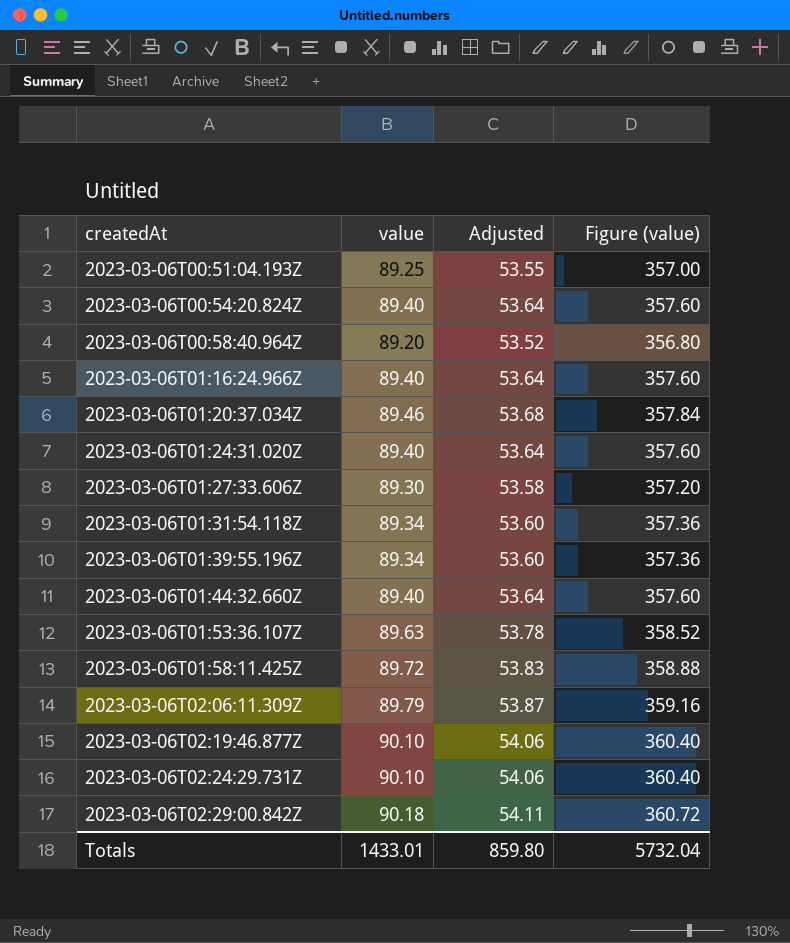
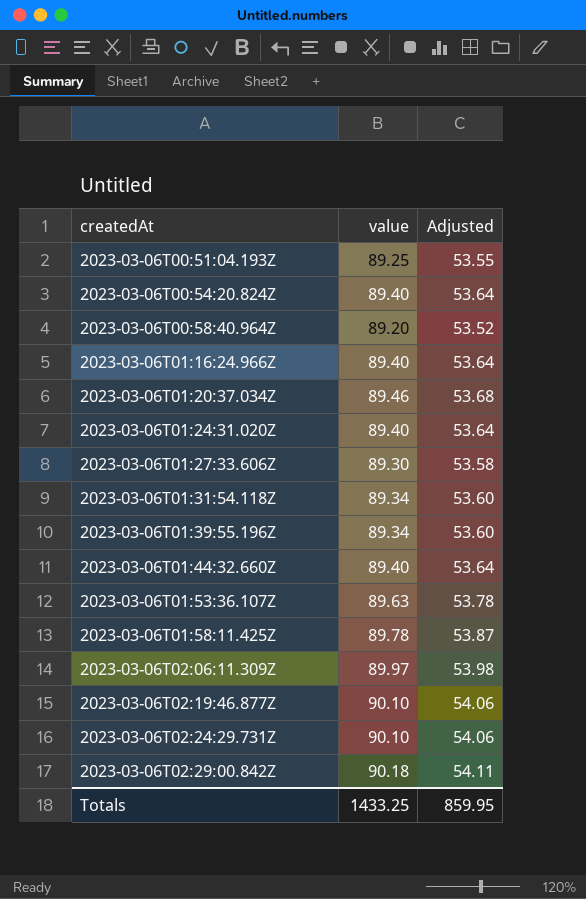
column Figure (value) | formula: [value] * 4 -> none
2023-03-06T01:58:11.425Z | value: 89.72 -> 89.78
2023-03-06T01:58:11.425Z | Adjusted: 53.83 -> 53.87
2023-03-06T02:06:11.309Z | value: 89.79 -> 89.97
2023-03-06T02:06:11.309Z | Adjusted: 53.87 -> 53.98
Totals | value: 1433.01 -> 1433.25
Totals | Adjusted: 859.80 -> 859.95

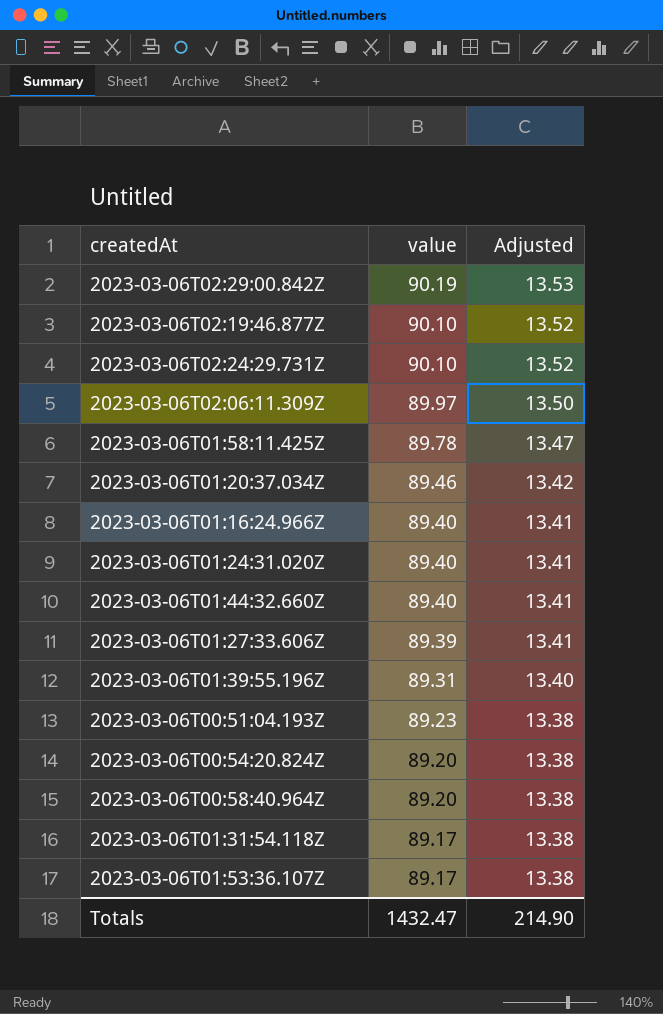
row order: createdAt ascending -> value descending
column Adjusted | formula: [value] * 0.6 -> [value] * 0.15
2023-03-06T02:29:00.842Z | value: 90.18 -> 90.19
2023-03-06T01:27:33.606Z | value: 89.30 -> 89.39
2023-03-06T01:39:55.196Z | value: 89.34 -> 89.31
2023-03-06T00:51:04.193Z | value: 89.25 -> 89.23
2023-03-06T00:54:20.824Z | value: 89.40 -> 89.20
2023-03-06T01:31:54.118Z | value: 89.34 -> 89.17
2023-03-06T01:53:36.107Z | value: 89.63 -> 89.17
Totals | value: 1433.25 -> 1432.47
Totals | Adjusted: 859.95 -> 214.90

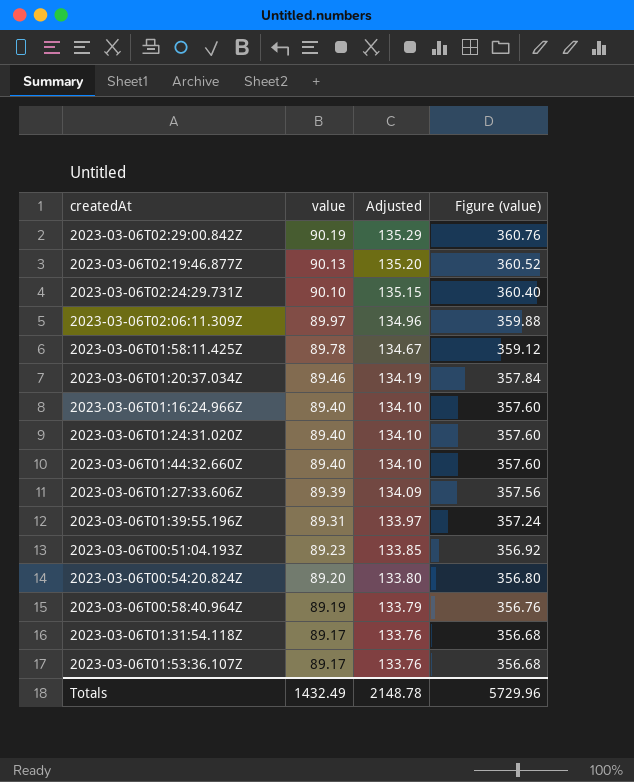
column Adjusted | formula: [value] * 0.15 -> [value] * 1.5
column Figure (value) | formula: none -> [value] * 4
2023-03-06T02:19:46.877Z | value: 90.10 -> 90.13
2023-03-06T00:58:40.964Z | value: 89.20 -> 89.19
Totals | value: 1432.47 -> 1432.49
Totals | Adjusted: 214.90 -> 2148.78

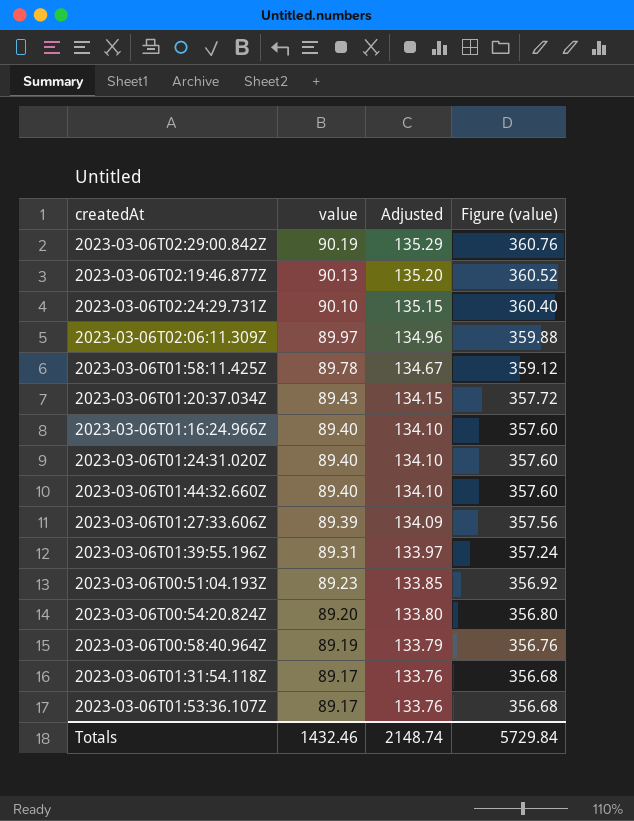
2023-03-06T01:20:37.034Z | value: 89.46 -> 89.43
2023-03-06T01:20:37.034Z | Adjusted: 134.19 -> 134.15
2023-03-06T01:20:37.034Z | Figure (value): 357.84 -> 357.72
Totals | value: 1432.49 -> 1432.46
Totals | Adjusted: 2148.78 -> 2148.74
Totals | Figure (value): 5729.96 -> 5729.84

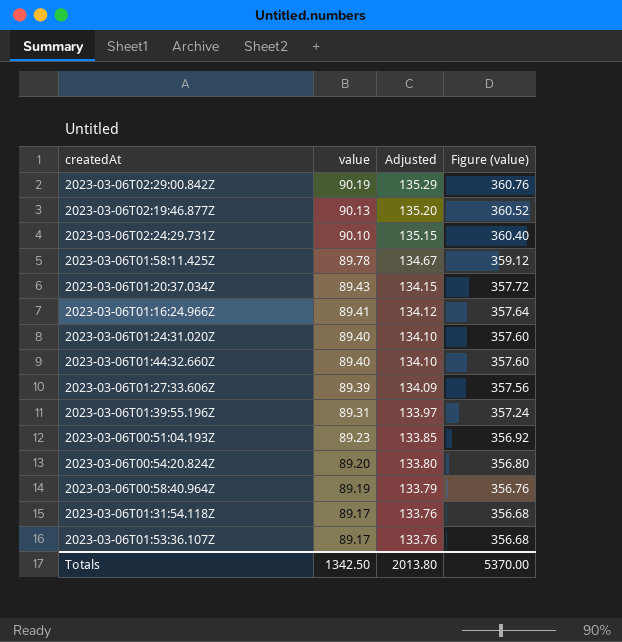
row 2023-03-06T02:06:11.309Z: 89.97 | 134.96 | 359.88 -> none
2023-03-06T01:16:24.966Z | value: 89.40 -> 89.41
2023-03-06T01:16:24.966Z | Adjusted: 134.10 -> 134.12
2023-03-06T01:16:24.966Z | Figure (value): 357.60 -> 357.64
Totals | value: 1432.46 -> 1342.50
Totals | Adjusted: 2148.74 -> 2013.80
Totals | Figure (value): 5729.84 -> 5370.00

